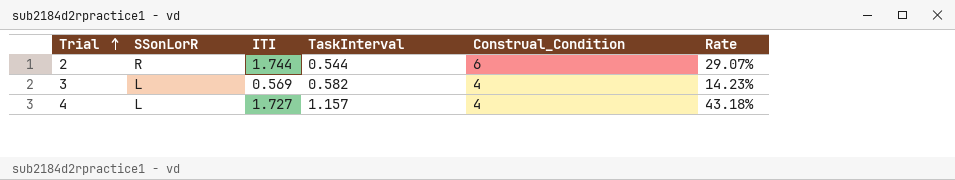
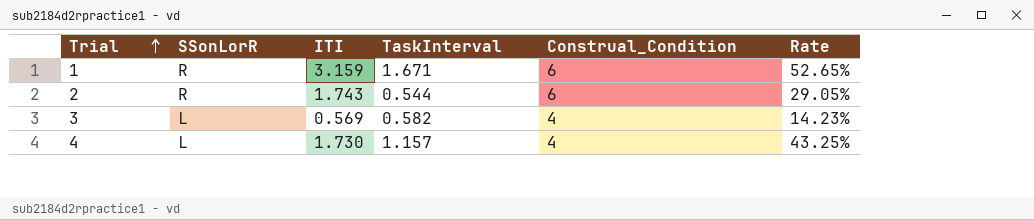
row 1: none -> R | 3.159 | 1.671 | 6 | 52.65%
2 | ITI: 1.744 -> 1.743
2 | Rate: 29.07% -> 29.05%
4 | ITI: 1.727 -> 1.730
4 | Rate: 43.18% -> 43.25%

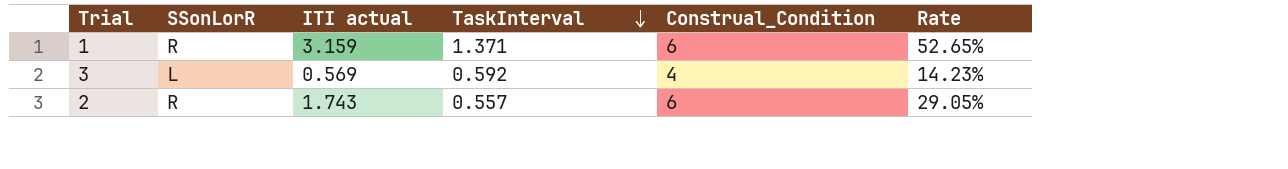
row order: Trial ascending -> TaskInterval descending
column name: ITI -> ITI actual
row 4: L | 1.730 | 1.157 | 4 | 43.25% -> none
1 | TaskInterval: 1.671 -> 1.371
3 | TaskInterval: 0.582 -> 0.592
2 | TaskInterval: 0.544 -> 0.557

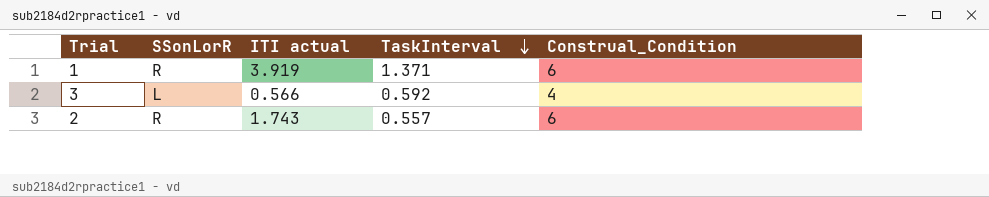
column Rate | formula: [ITI actual] / [Construal_Condition] -> none
1 | ITI actual: 3.159 -> 3.919
3 | ITI actual: 0.569 -> 0.566

